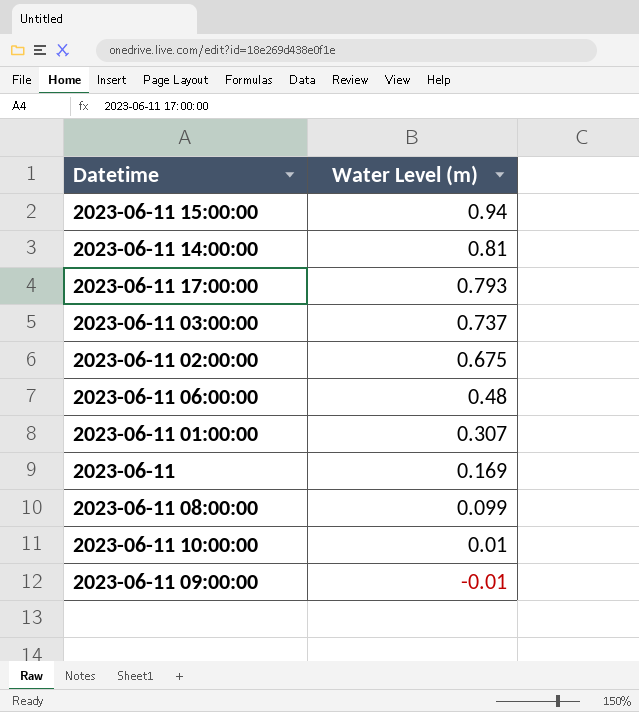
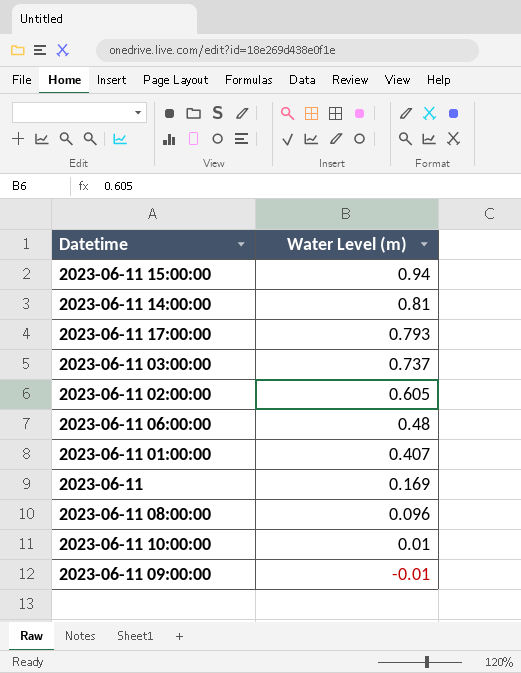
2023-06-11 02:00:00 | Water Level (m): 0.675 -> 0.605
2023-06-11 01:00:00 | Water Level (m): 0.307 -> 0.407
2023-06-11 08:00:00 | Water Level (m): 0.099 -> 0.096

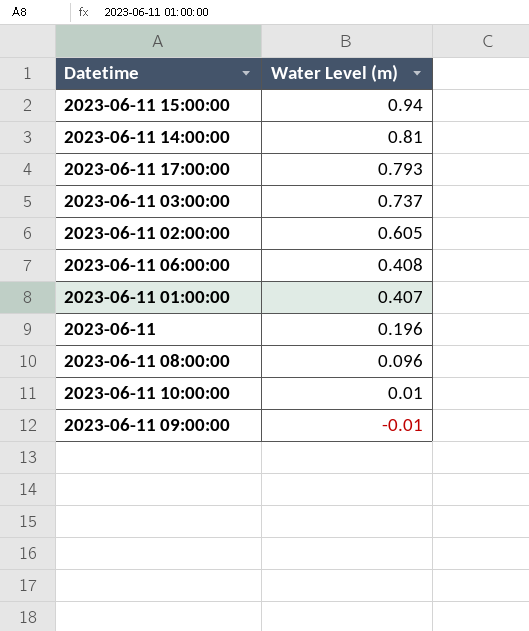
2023-06-11 06:00:00 | Water Level (m): 0.48 -> 0.408
2023-06-11 | Water Level (m): 0.169 -> 0.196

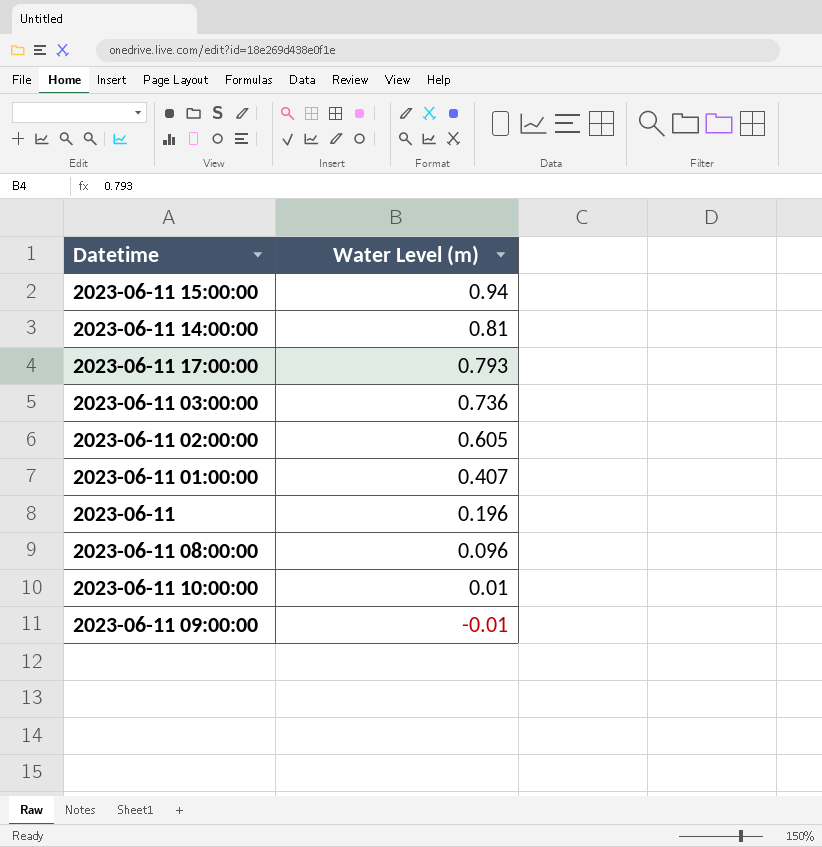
row 2023-06-11 06:00:00: 0.408 -> none
2023-06-11 03:00:00 | Water Level (m): 0.737 -> 0.736

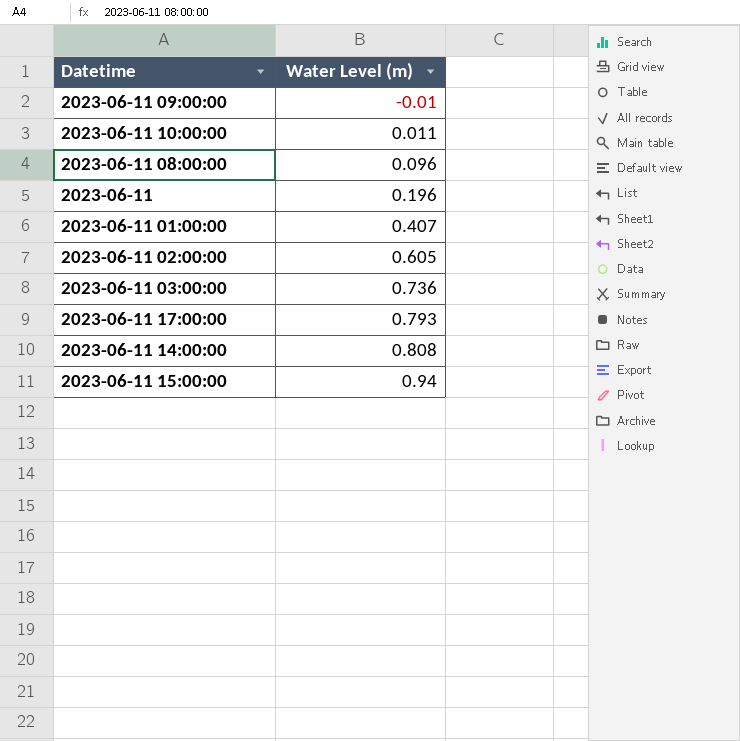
row order: Water Level (m) descending -> Water Level (m) ascending
2023-06-11 10:00:00 | Water Level (m): 0.01 -> 0.011
2023-06-11 14:00:00 | Water Level (m): 0.81 -> 0.808

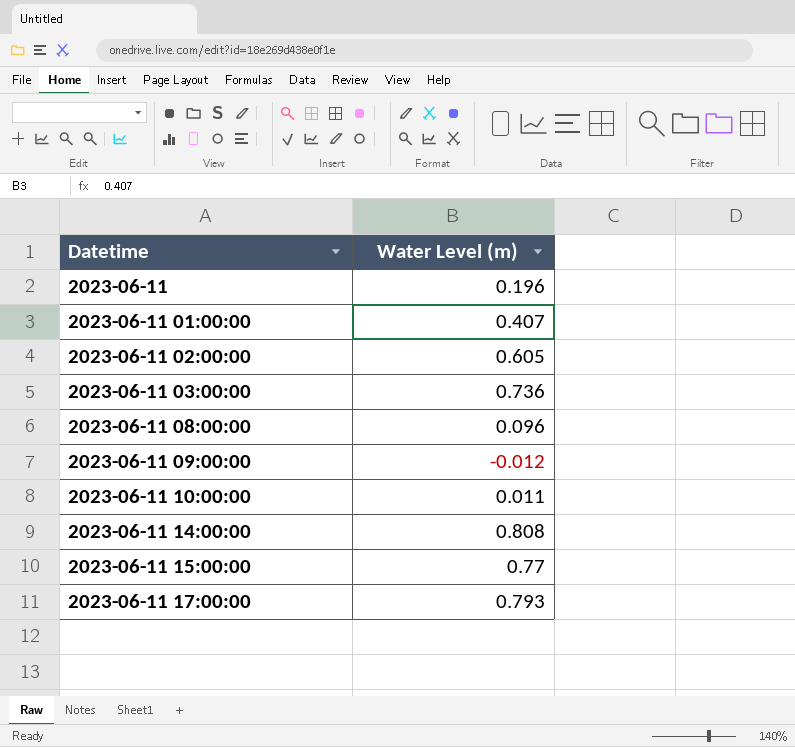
row order: Water Level (m) ascending -> Datetime ascending
2023-06-11 09:00:00 | Water Level (m): -0.01 -> -0.012
2023-06-11 15:00:00 | Water Level (m): 0.94 -> 0.77

